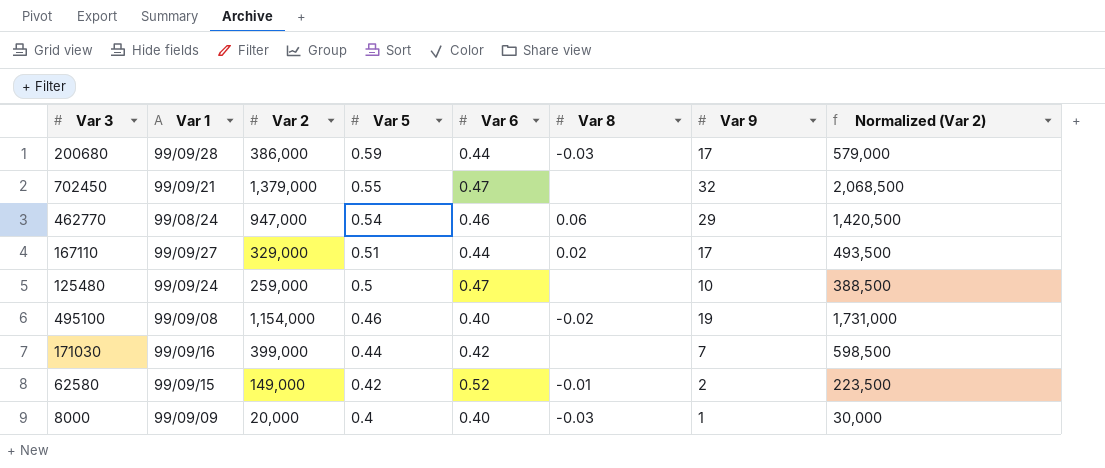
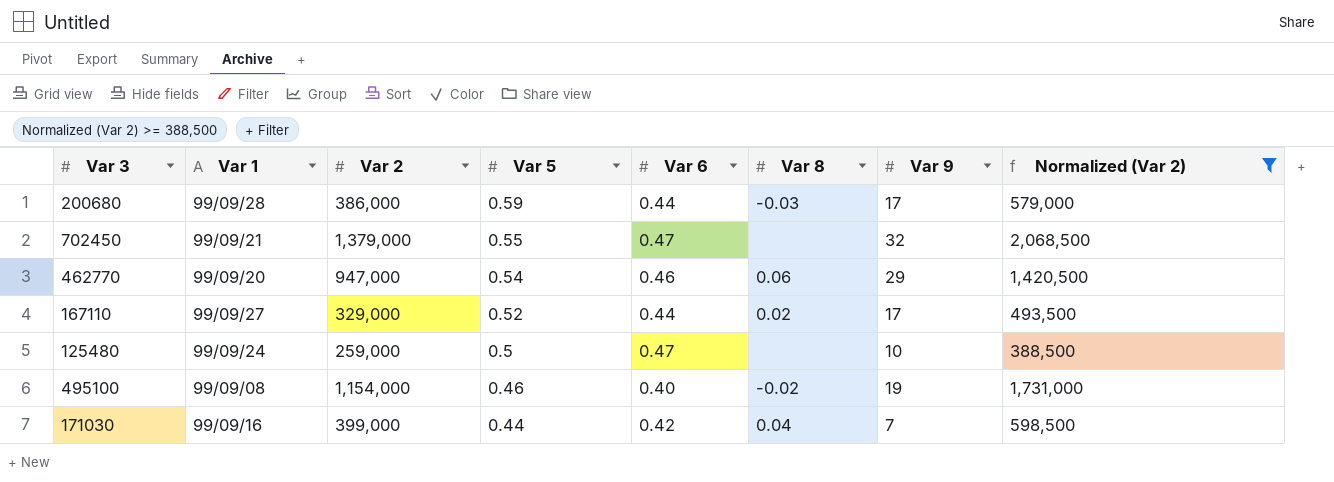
filter: none -> Normalized (Var 2) >= 388,500
462770 | Var 1: 99/08/24 -> 99/09/20
167110 | Var 5: 0.51 -> 0.52
171030 | Var 8: none -> 0.04

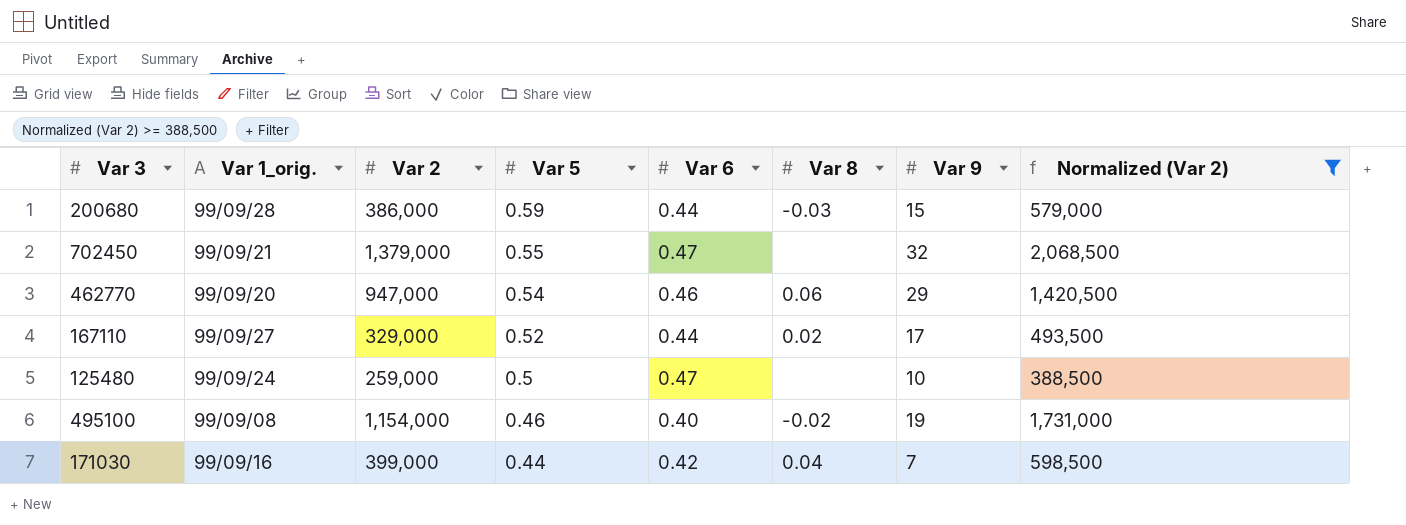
column name: Var 1 -> Var 1_orig.
200680 | Var 9: 17 -> 15

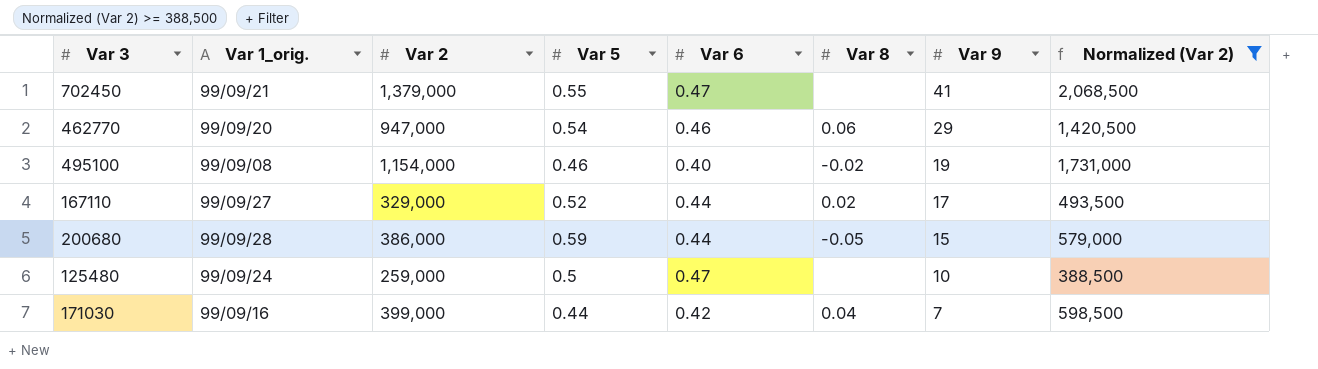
row order: Var 5 descending -> Var 9 descending
702450 | Var 9: 32 -> 41
200680 | Var 8: -0.03 -> -0.05

